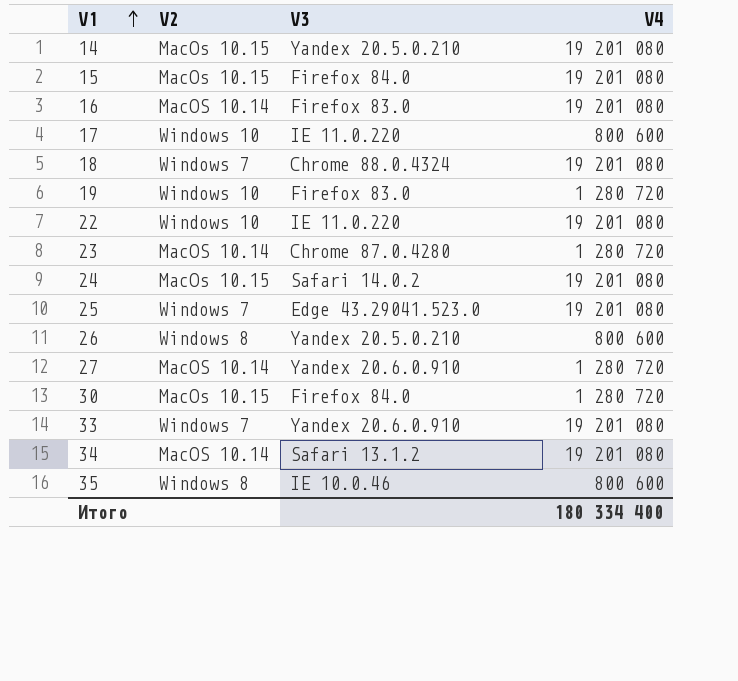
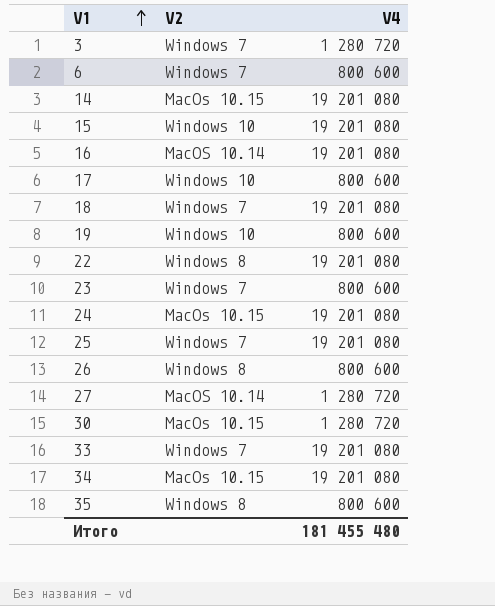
column V3 | position: 3 -> none
row 3: none -> Windows 7 | 1 280 720
row 6: none -> Windows 7 | 800 600
15 | V2: MacOs 10.15 -> Windows 10
19 | V4: 1 280 720 -> 800 600
22 | V2: Windows 10 -> Windows 8
23 | V2: MacOS 10.14 -> Windows 7
23 | V4: 1 280 720 -> 800 600
34 | V2: MacOS 10.14 -> MacOs 10.15
Итого | V4: 180 334 400 -> 181 455 480

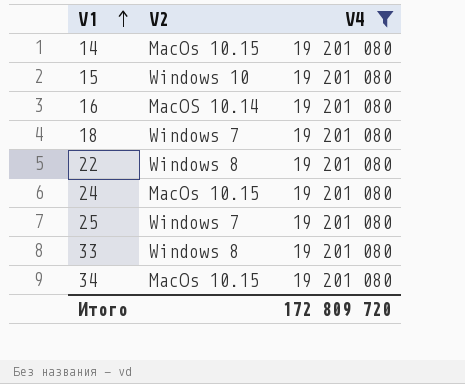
filter: none -> V4 = 19 201 080
33 | V2: Windows 7 -> Windows 8
Итого | V4: 181 455 480 -> 172 809 720

